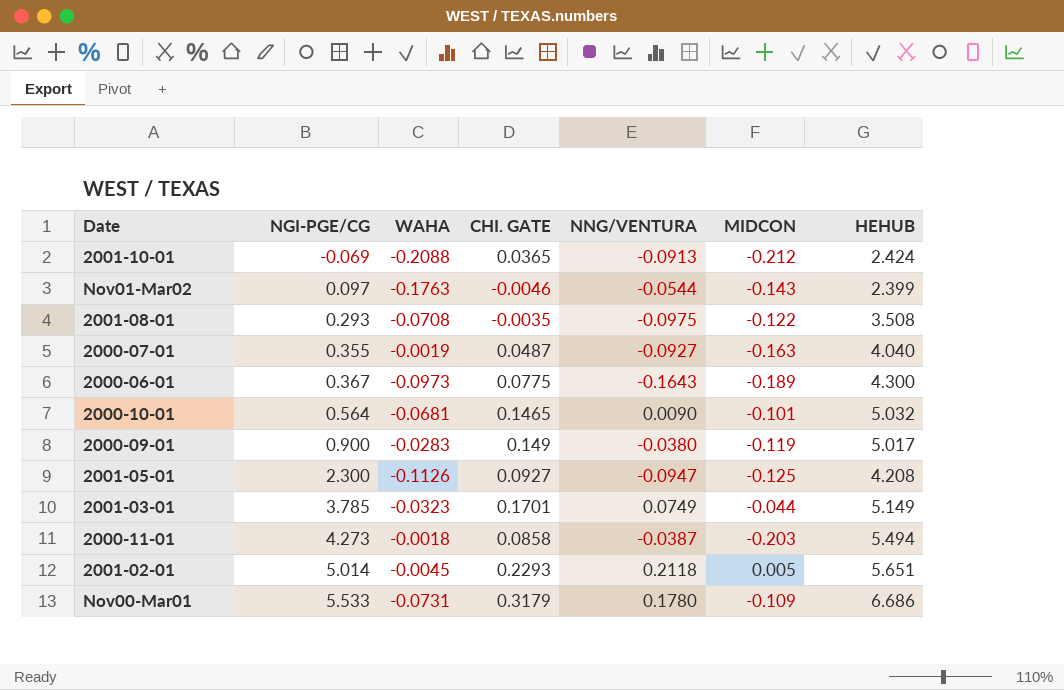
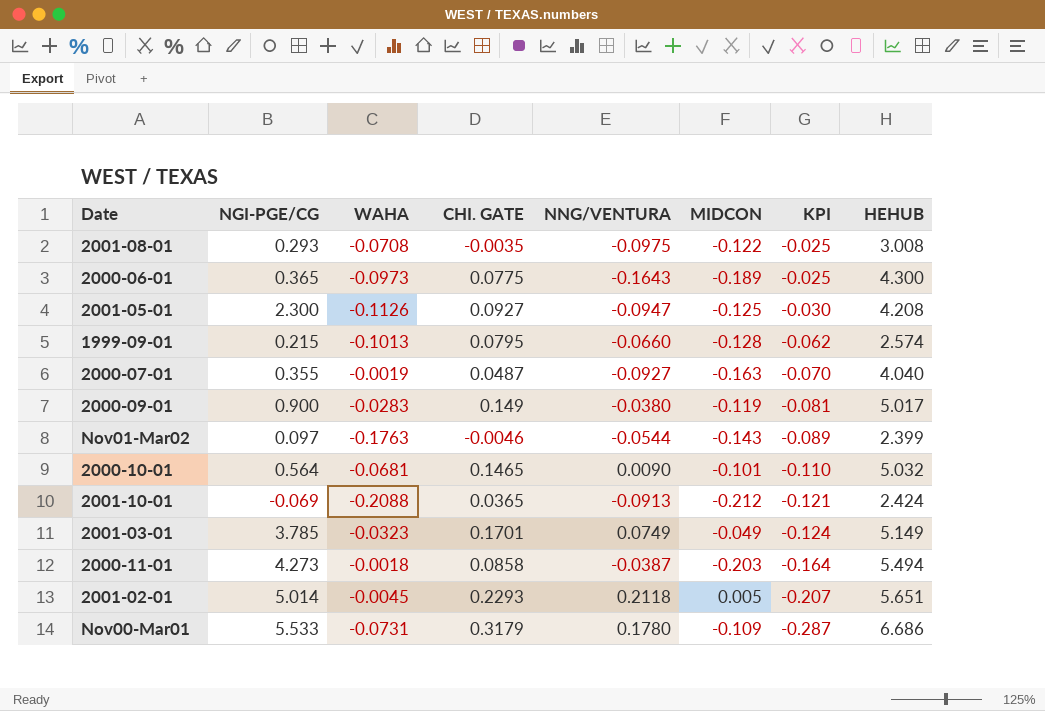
row order: NGI-PGE/CG ascending -> KPI descending
column KPI | formula: none -> [MIDCON] - [NNG/VENTURA]
2001-08-01 | HEHUB: 3.508 -> 3.008
2000-06-01 | NGI-PGE/CG: 0.367 -> 0.365
row 1999-09-01: none -> 0.215 | -0.1013 | 0.0795 | -0.0660 | -0.128 | -0.062 | 2.574
2001-03-01 | MIDCON: -0.044 -> -0.049

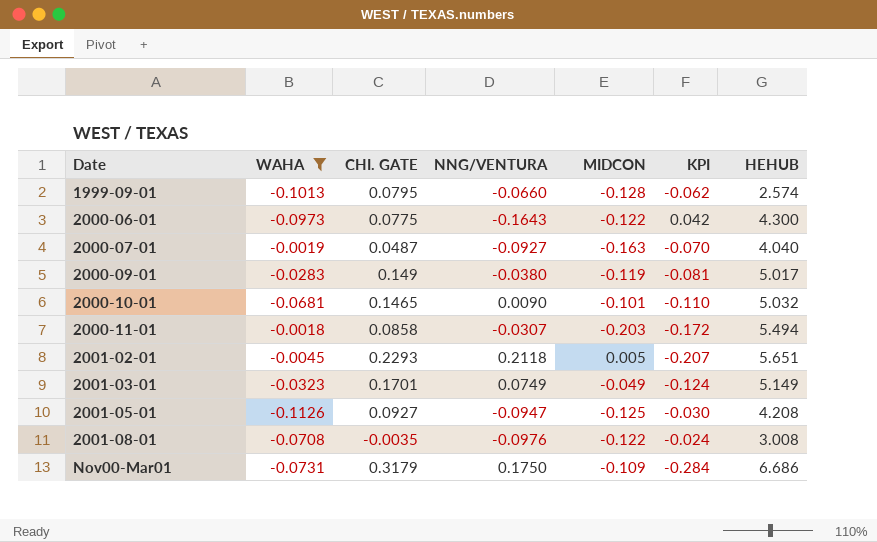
filter: none -> WAHA >= -0.1126
row order: KPI descending -> Date ascending
column NGI-PGE/CG | position: 2 -> none
2000-06-01 | MIDCON: -0.189 -> -0.122
2000-06-01 | KPI: -0.025 -> 0.042
2000-11-01 | NNG/VENTURA: -0.0387 -> -0.0307
2000-11-01 | KPI: -0.164 -> -0.172
2001-08-01 | NNG/VENTURA: -0.0975 -> -0.0976
2001-08-01 | KPI: -0.025 -> -0.024
Nov00-Mar01 | NNG/VENTURA: 0.1780 -> 0.1750
Nov00-Mar01 | KPI: -0.287 -> -0.284

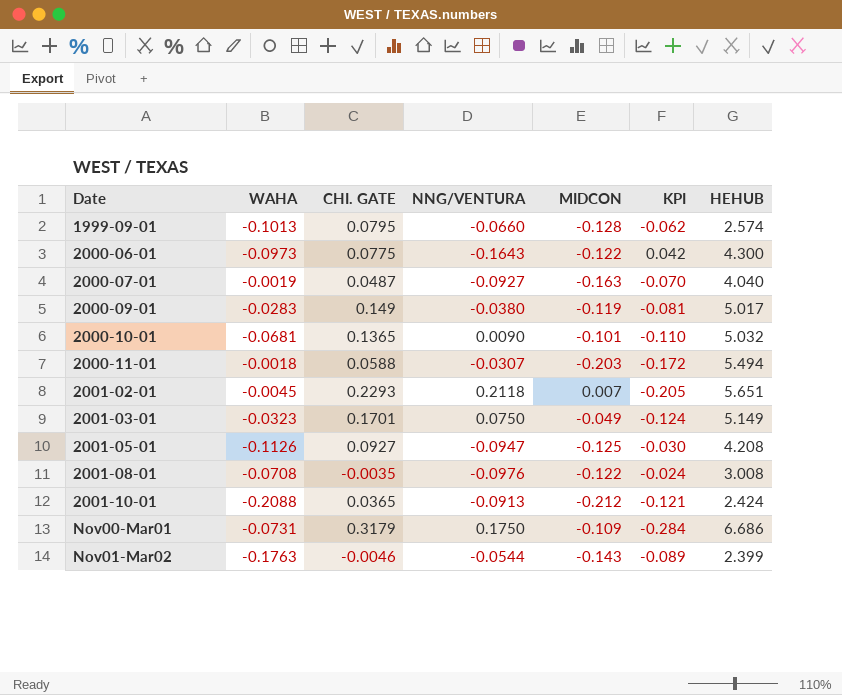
filter: WAHA >= -0.1126 -> none
2000-10-01 | CHI. GATE: 0.1465 -> 0.1365
2000-11-01 | CHI. GATE: 0.0858 -> 0.0588
2001-02-01 | MIDCON: 0.005 -> 0.007
2001-02-01 | KPI: -0.207 -> -0.205
2001-03-01 | NNG/VENTURA: 0.0749 -> 0.0750

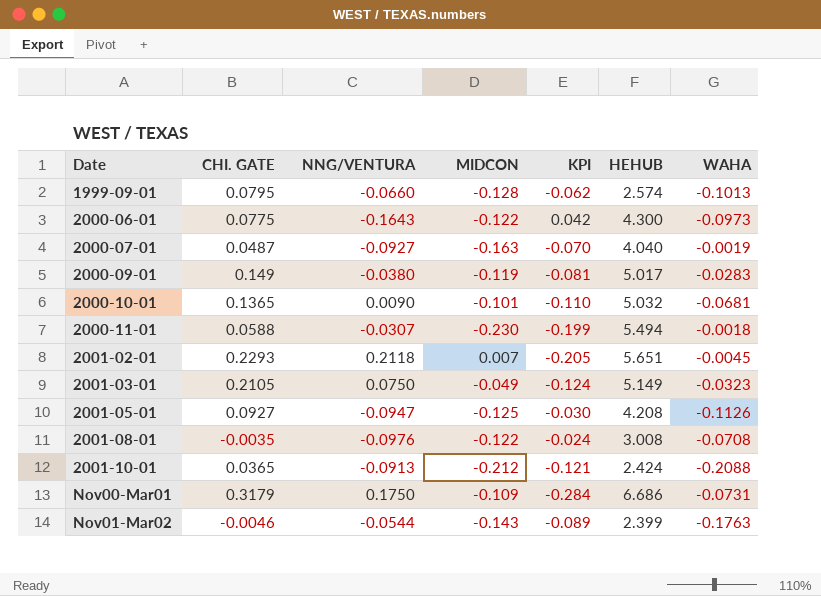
column WAHA | position: 2 -> 7
2000-11-01 | MIDCON: -0.203 -> -0.230
2000-11-01 | KPI: -0.172 -> -0.199
2001-03-01 | CHI. GATE: 0.1701 -> 0.2105

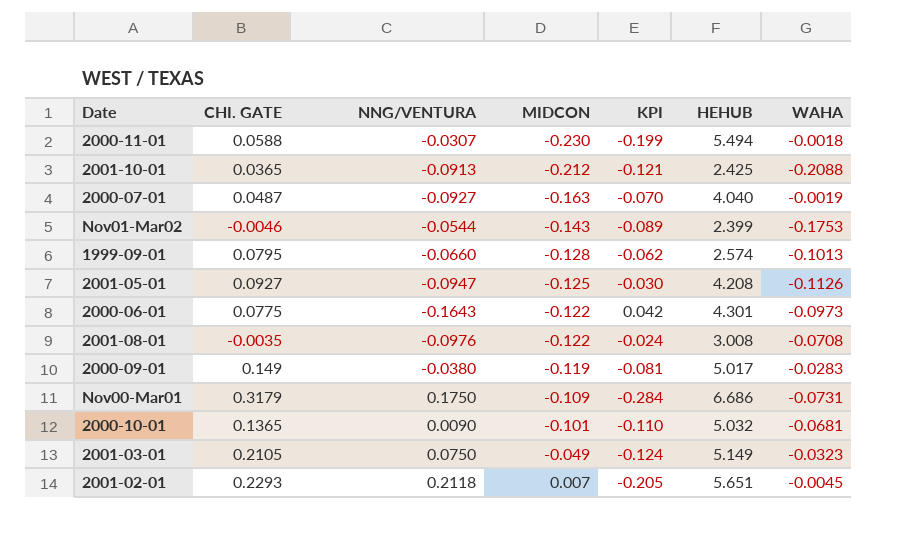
row order: Date ascending -> MIDCON ascending
2001-10-01 | HEHUB: 2.424 -> 2.425
Nov01-Mar02 | WAHA: -0.1763 -> -0.1753
2000-06-01 | HEHUB: 4.300 -> 4.301

